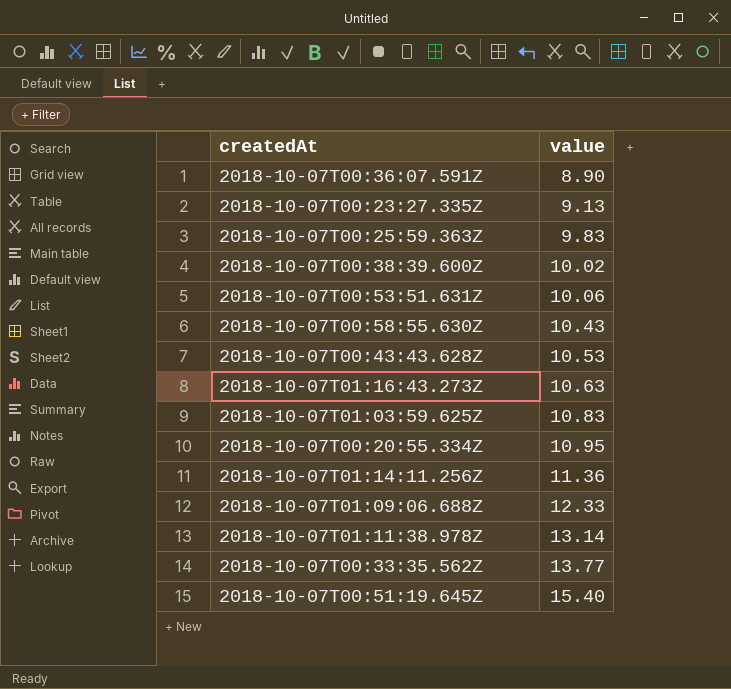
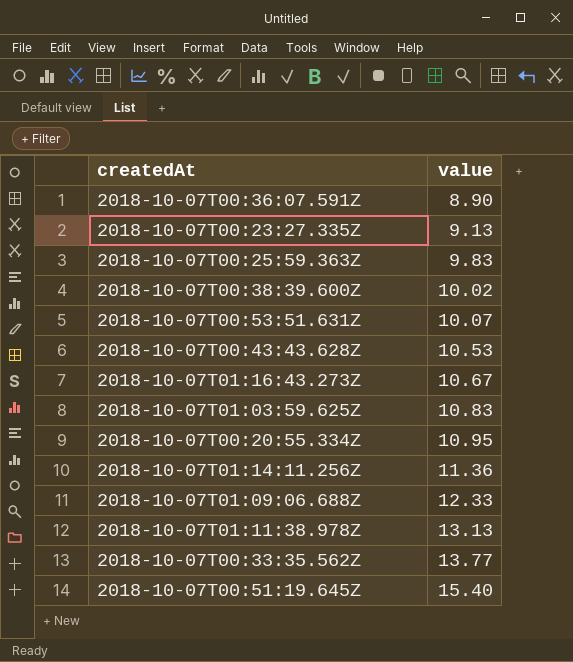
row 2018-10-07T00:58:55.630Z: 10.43 -> none
2018-10-07T00:53:51.631Z | value: 10.06 -> 10.07
2018-10-07T01:16:43.273Z | value: 10.63 -> 10.67
2018-10-07T01:11:38.978Z | value: 13.14 -> 13.13

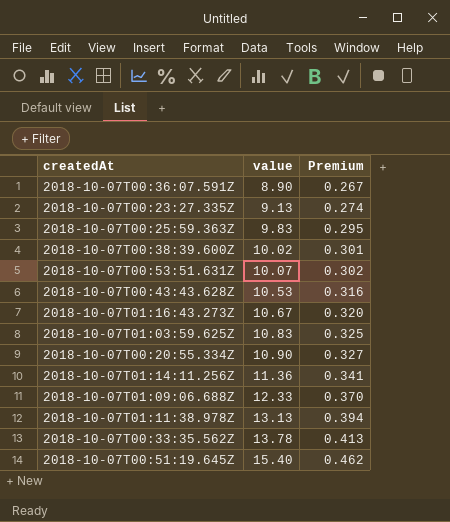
column Premium | formula: none -> [value] * 0.03
2018-10-07T00:20:55.334Z | value: 10.95 -> 10.90
2018-10-07T00:33:35.562Z | value: 13.77 -> 13.78

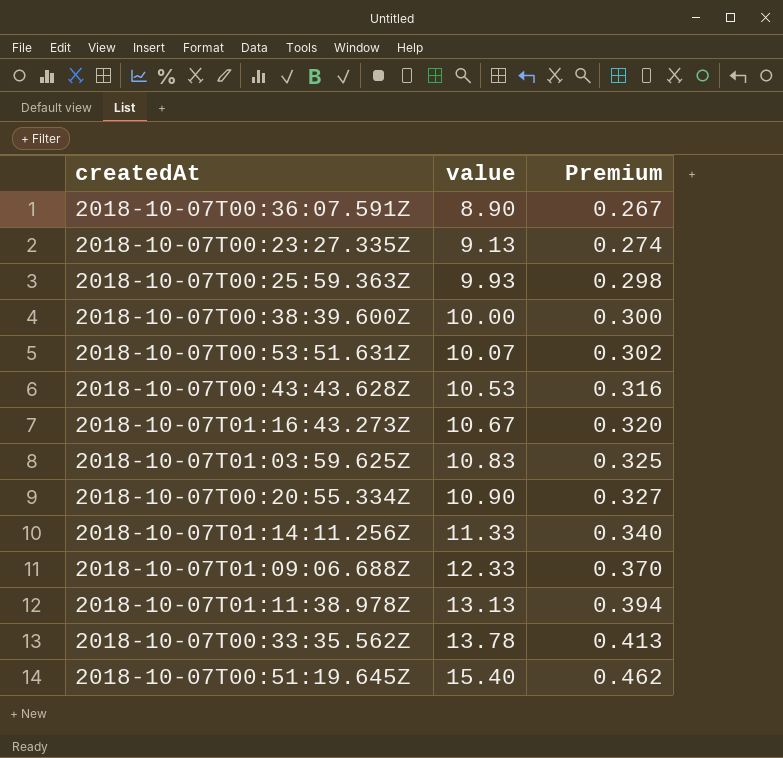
2018-10-07T00:25:59.363Z | value: 9.83 -> 9.93
2018-10-07T00:25:59.363Z | Premium: 0.295 -> 0.298
2018-10-07T00:38:39.600Z | value: 10.02 -> 10.00
2018-10-07T00:38:39.600Z | Premium: 0.301 -> 0.300
2018-10-07T01:14:11.256Z | value: 11.36 -> 11.33
2018-10-07T01:14:11.256Z | Premium: 0.341 -> 0.340

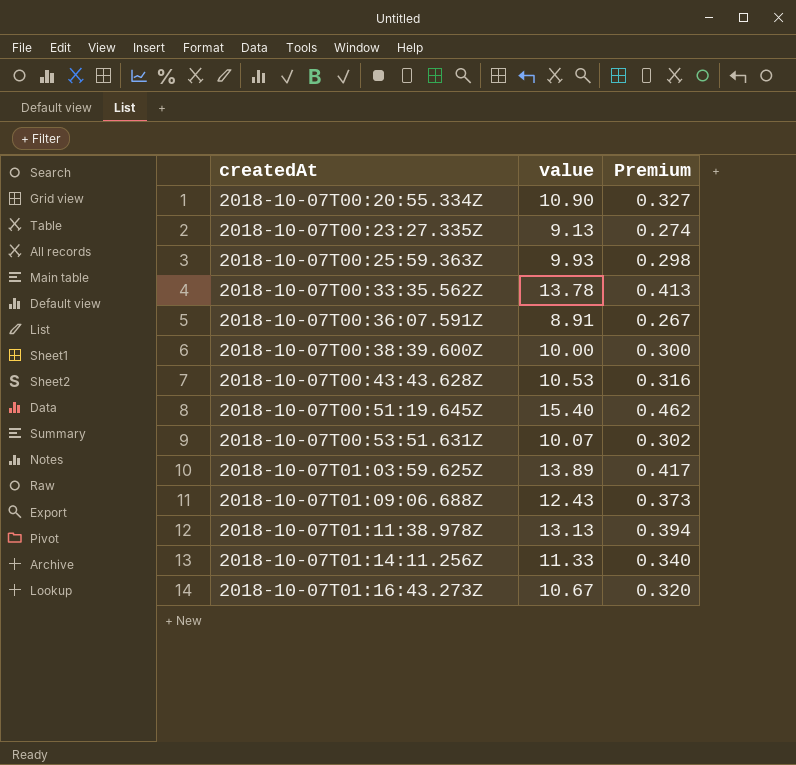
row order: value ascending -> createdAt ascending
2018-10-07T00:36:07.591Z | value: 8.90 -> 8.91
2018-10-07T01:03:59.625Z | value: 10.83 -> 13.89
2018-10-07T01:03:59.625Z | Premium: 0.325 -> 0.417
2018-10-07T01:09:06.688Z | value: 12.33 -> 12.43
2018-10-07T01:09:06.688Z | Premium: 0.370 -> 0.373

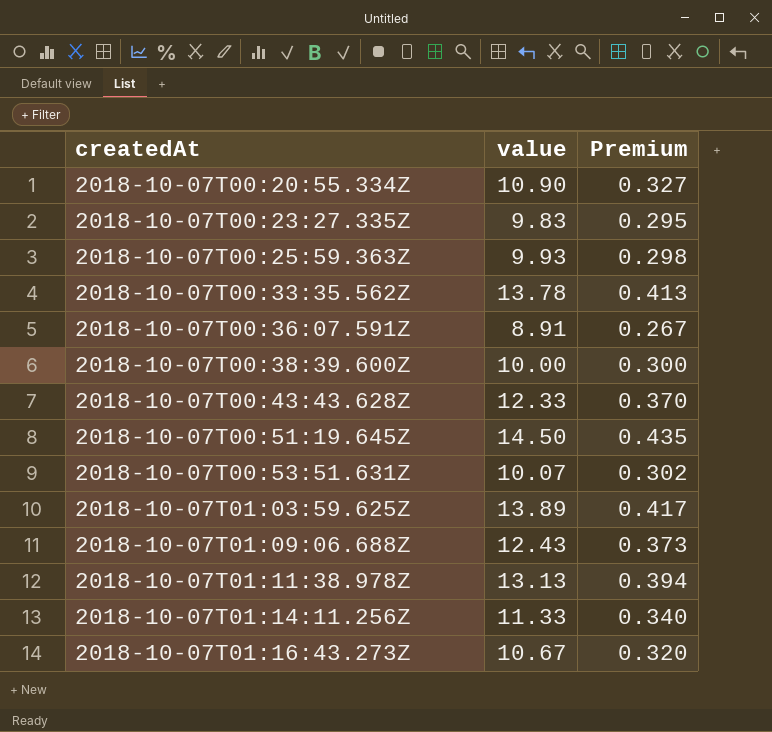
2018-10-07T00:23:27.335Z | value: 9.13 -> 9.83
2018-10-07T00:23:27.335Z | Premium: 0.274 -> 0.295
2018-10-07T00:43:43.628Z | value: 10.53 -> 12.33
2018-10-07T00:43:43.628Z | Premium: 0.316 -> 0.370
2018-10-07T00:51:19.645Z | value: 15.40 -> 14.50
2018-10-07T00:51:19.645Z | Premium: 0.462 -> 0.435

